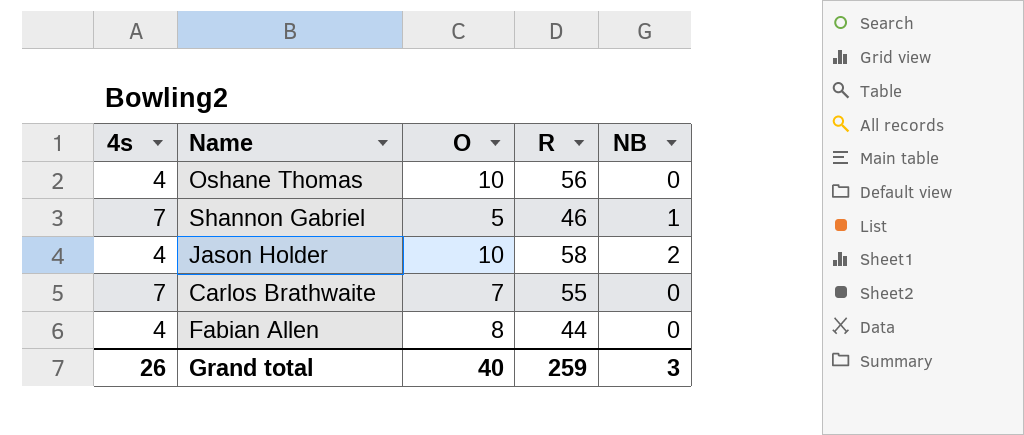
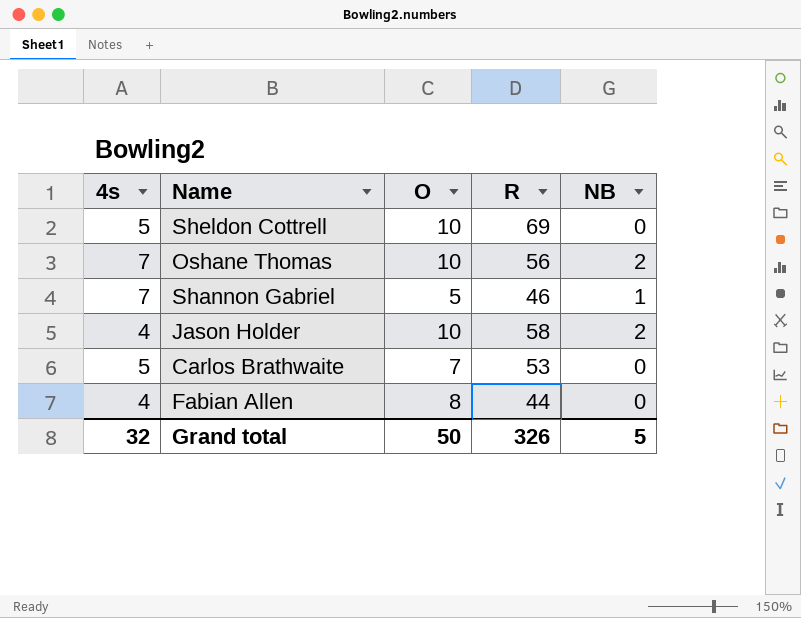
row Sheldon Cottrell: none -> 5 | 10 | 69 | 0
Oshane Thomas | 4s: 4 -> 7
Oshane Thomas | NB: 0 -> 2
Carlos Brathwaite | 4s: 7 -> 5
Carlos Brathwaite | R: 55 -> 53
Grand total | 4s: 26 -> 32
Grand total | O: 40 -> 50
Grand total | R: 259 -> 326
Grand total | NB: 3 -> 5

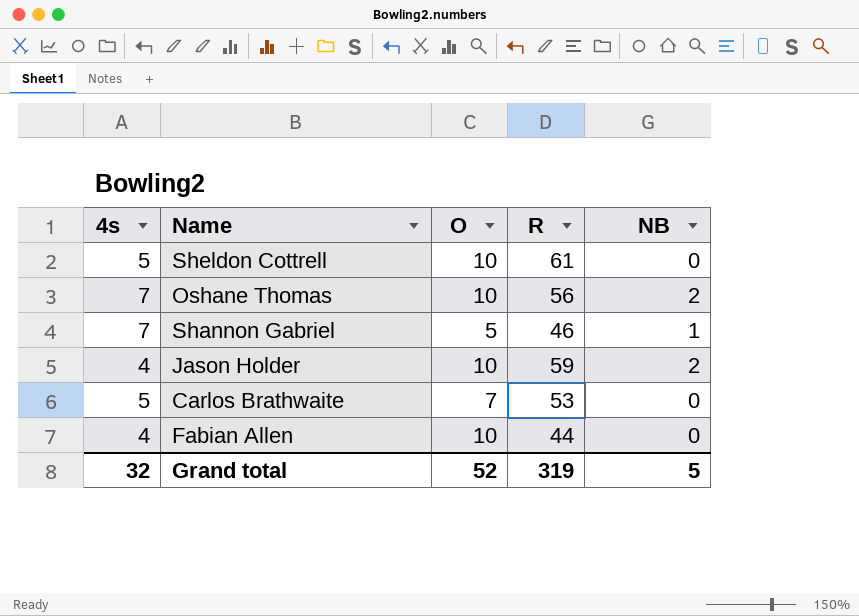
Sheldon Cottrell | R: 69 -> 61
Jason Holder | R: 58 -> 59
Fabian Allen | O: 8 -> 10
Grand total | O: 50 -> 52
Grand total | R: 326 -> 319

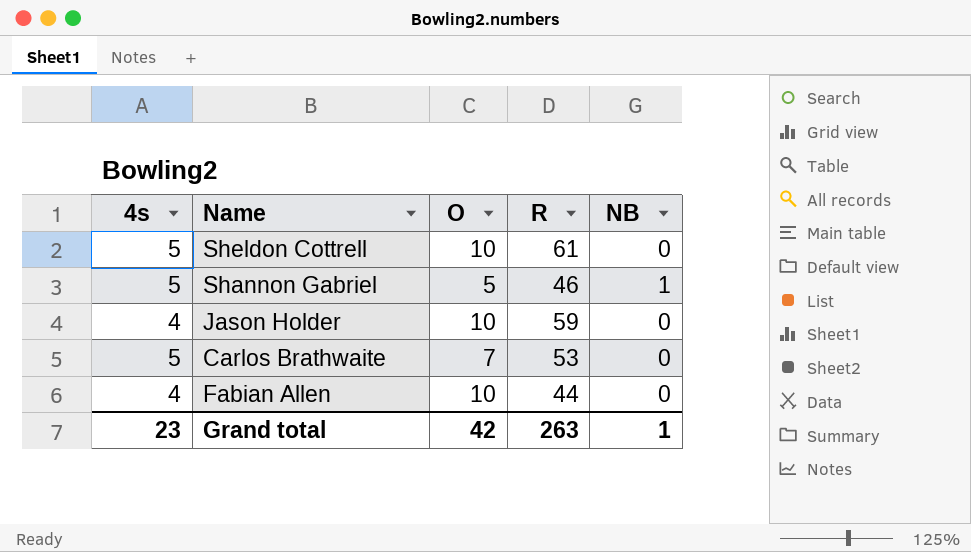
row Oshane Thomas: 7 | 10 | 56 | 2 -> none
Shannon Gabriel | 4s: 7 -> 5
Jason Holder | NB: 2 -> 0
Grand total | 4s: 32 -> 23
Grand total | O: 52 -> 42
Grand total | R: 319 -> 263
Grand total | NB: 5 -> 1

